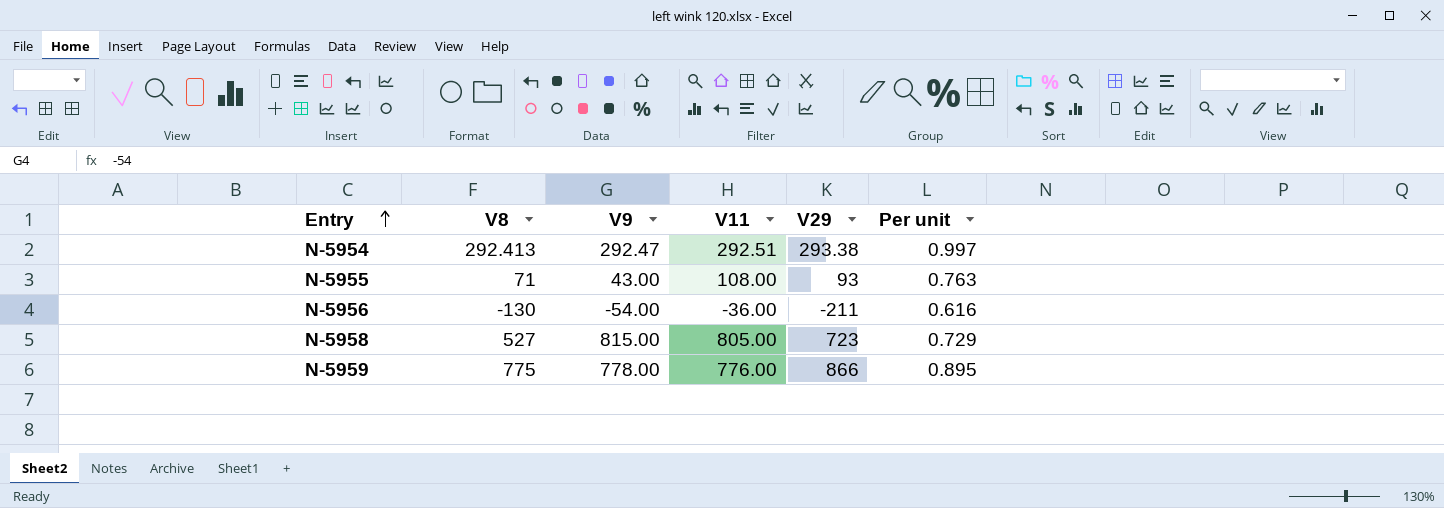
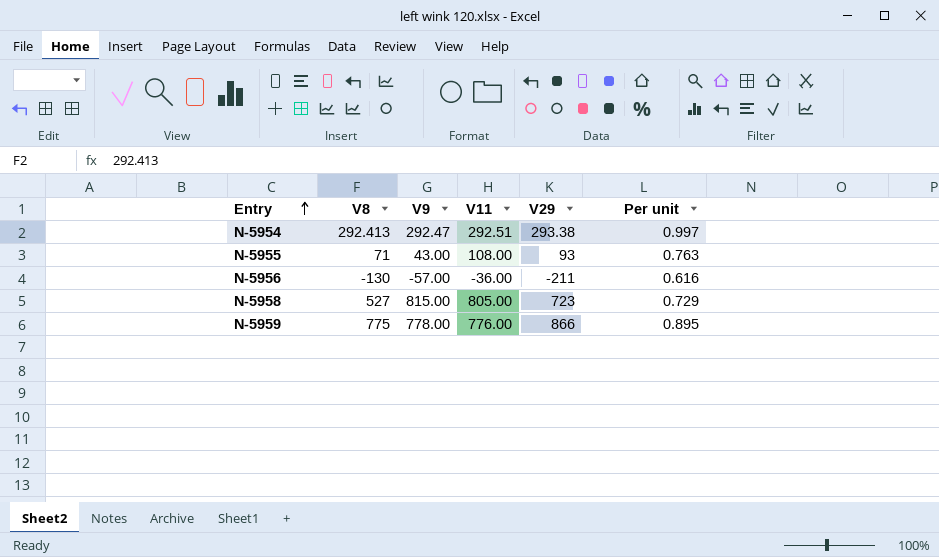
N-5956 | V9: -54.00 -> -57.00

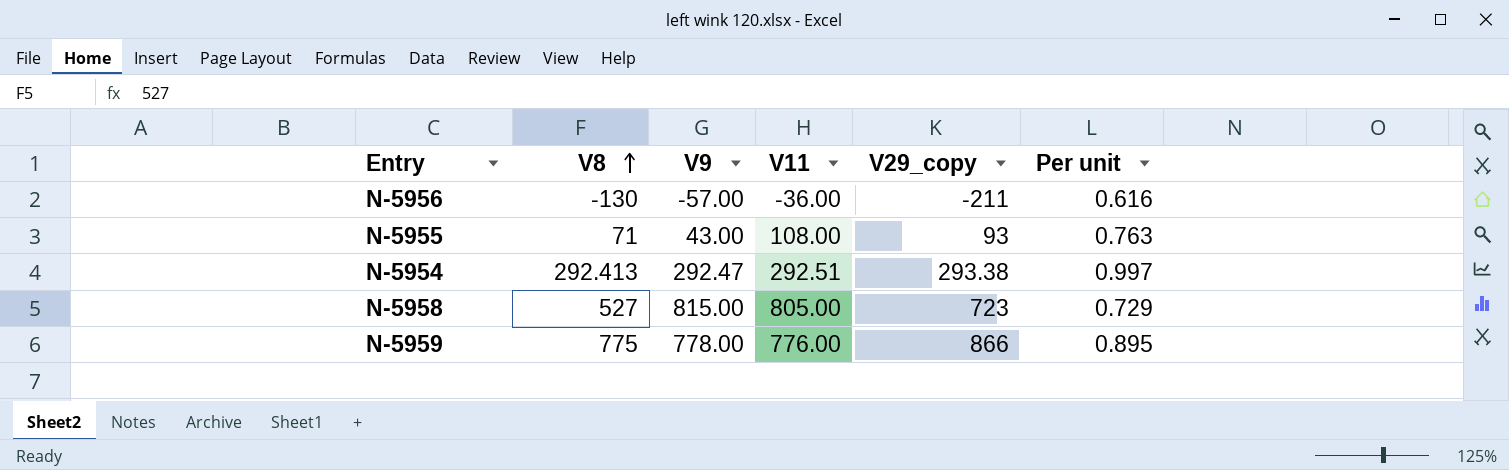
row order: Entry ascending -> V8 ascending
column name: V29 -> V29_copy

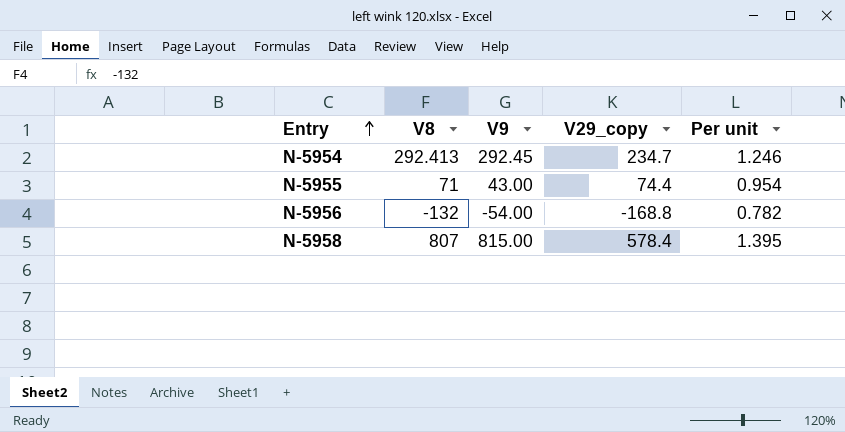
row order: V8 ascending -> Entry ascending
column V11 | position: 4 -> none
row N-5959: 775 | 778.00 | 776.00 | 866 | 0.895 -> none
N-5954 | V9: 292.47 -> 292.45
N-5954 | V29_copy: 293.38 -> 234.7
N-5954 | Per unit: 0.997 -> 1.246
N-5955 | V29_copy: 93 -> 74.4
N-5955 | Per unit: 0.763 -> 0.954
N-5956 | V8: -130 -> -132
N-5956 | V9: -57.00 -> -54.00
N-5956 | V29_copy: -211 -> -168.8
N-5956 | Per unit: 0.616 -> 0.782
N-5958 | V8: 527 -> 807
N-5958 | V29_copy: 723 -> 578.4
N-5958 | Per unit: 0.729 -> 1.395

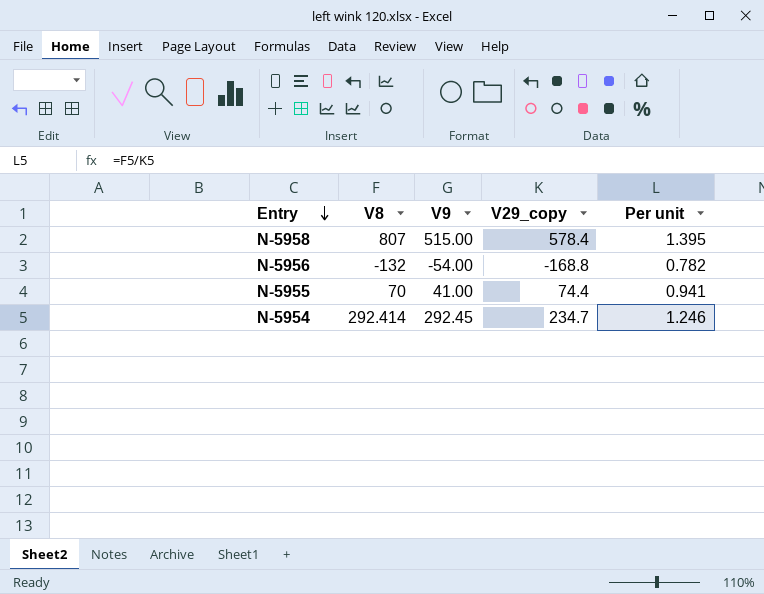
row order: Entry ascending -> Entry descending
N-5958 | V9: 815.00 -> 515.00
N-5955 | V8: 71 -> 70
N-5955 | V9: 43.00 -> 41.00
N-5955 | Per unit: 0.954 -> 0.941
N-5954 | V8: 292.413 -> 292.414

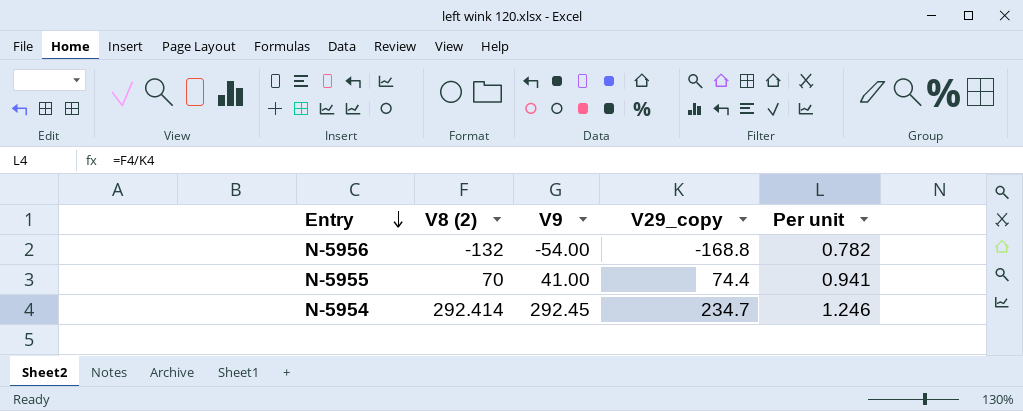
column name: V8 -> V8 (2)
row N-5958: 807 | 515.00 | 578.4 | 1.395 -> none

